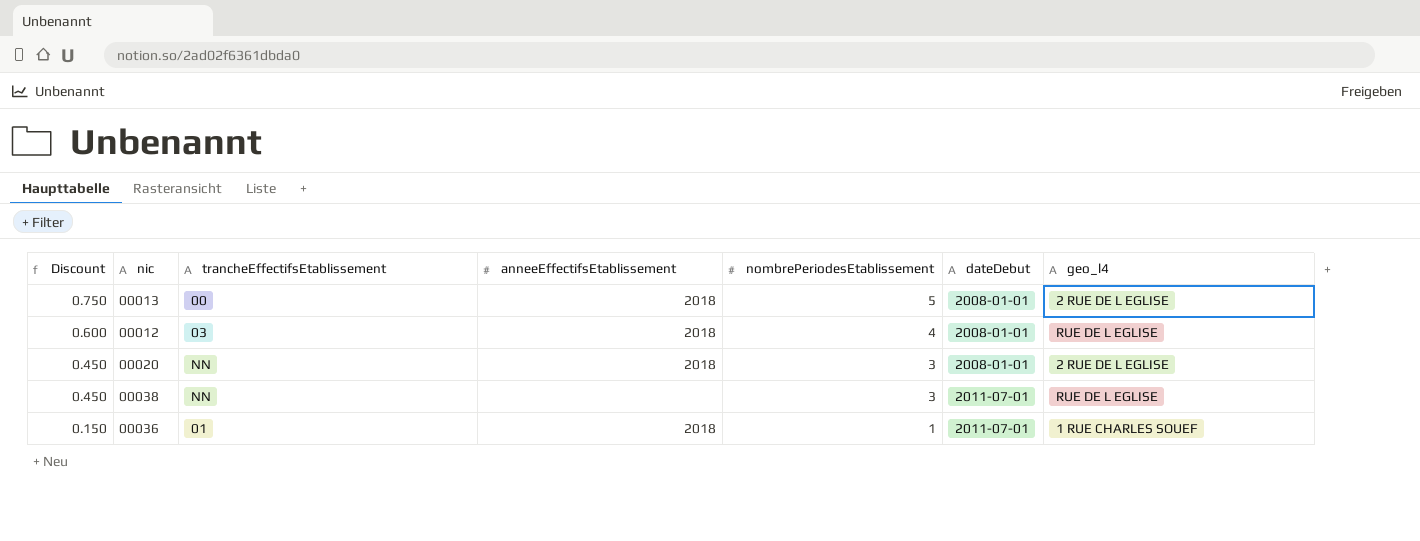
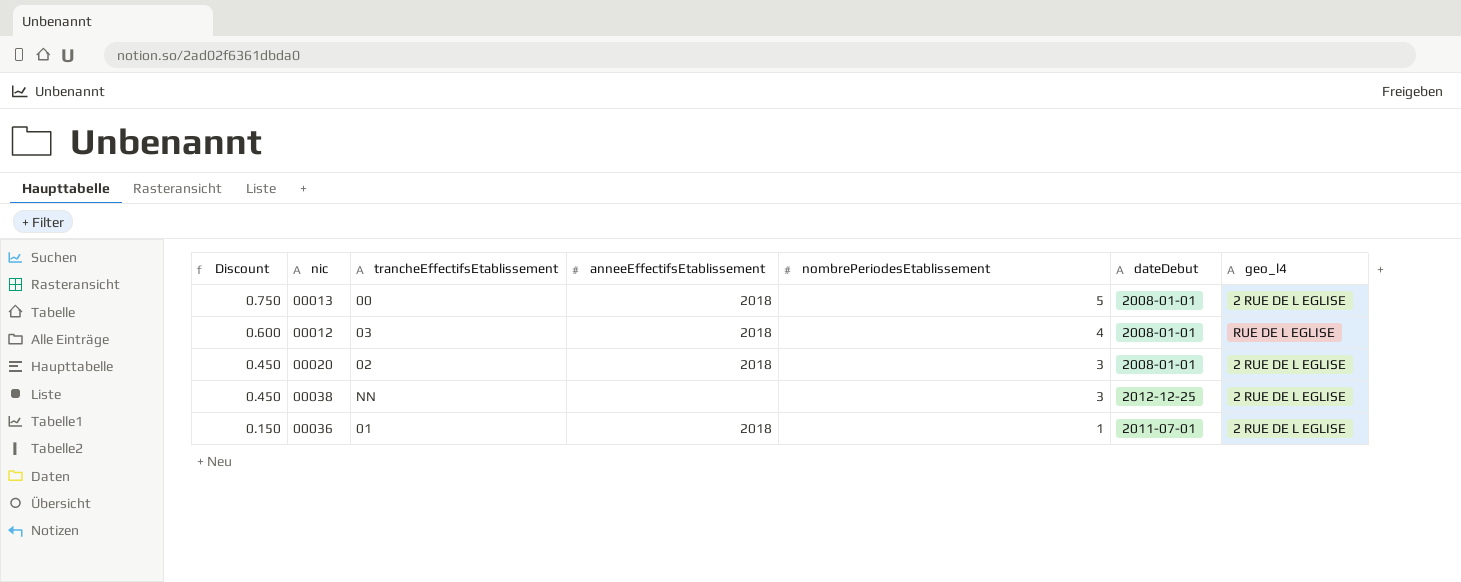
00020 | trancheEffectifsEtablissement: NN -> 02
00038 | dateDebut: 2011-07-01 -> 2012-12-25
00038 | geo_l4: RUE DE L EGLISE -> 2 RUE DE L EGLISE
00036 | geo_l4: 1 RUE CHARLES SOUEF -> 2 RUE DE L EGLISE

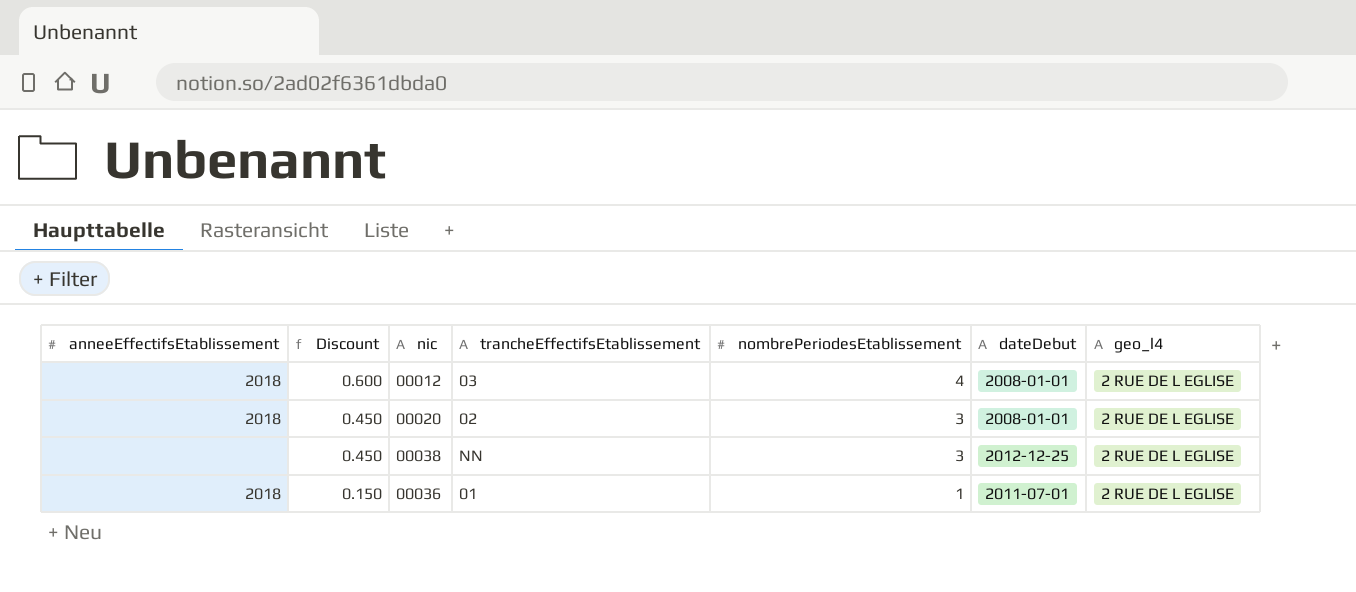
column anneeEffectifsEtablissement | position: 4 -> 1
row 00013: 0.750 | 00 | 2018 | 5 | 2008-01-01 | 2 RUE DE L EGLISE -> none
00012 | geo_l4: RUE DE L EGLISE -> 2 RUE DE L EGLISE

